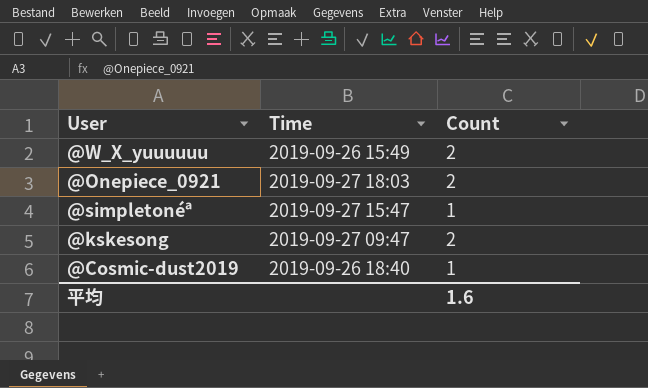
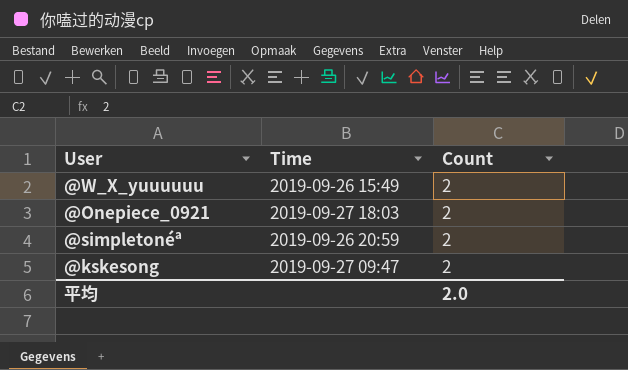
row @Cosmic-dust2019: 2019-09-26 18:40 | 1 -> none
@simpletonéª | Time: 2019-09-27 15:47 -> 2019-09-26 20:59
@simpletonéª | Count: 1 -> 2
平均 | Count: 1.6 -> 2.0

